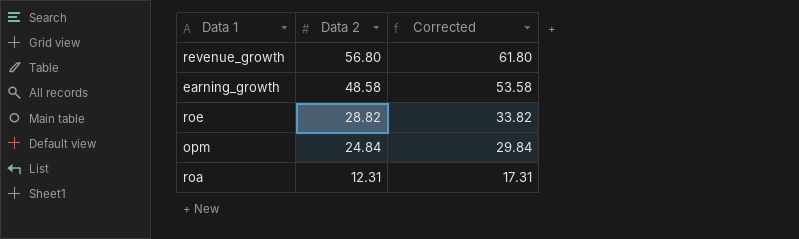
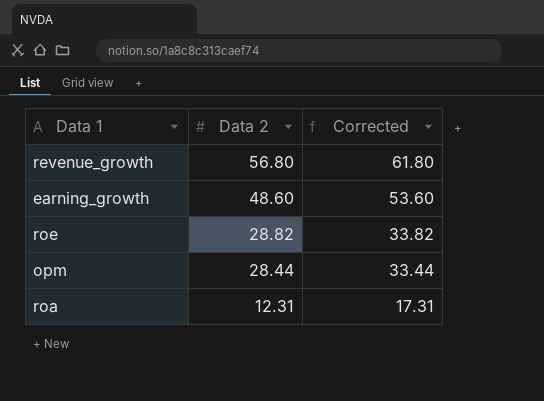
earning_growth | Data 2: 48.58 -> 48.60
earning_growth | Corrected: 53.58 -> 53.60
opm | Data 2: 24.84 -> 28.44
opm | Corrected: 29.84 -> 33.44

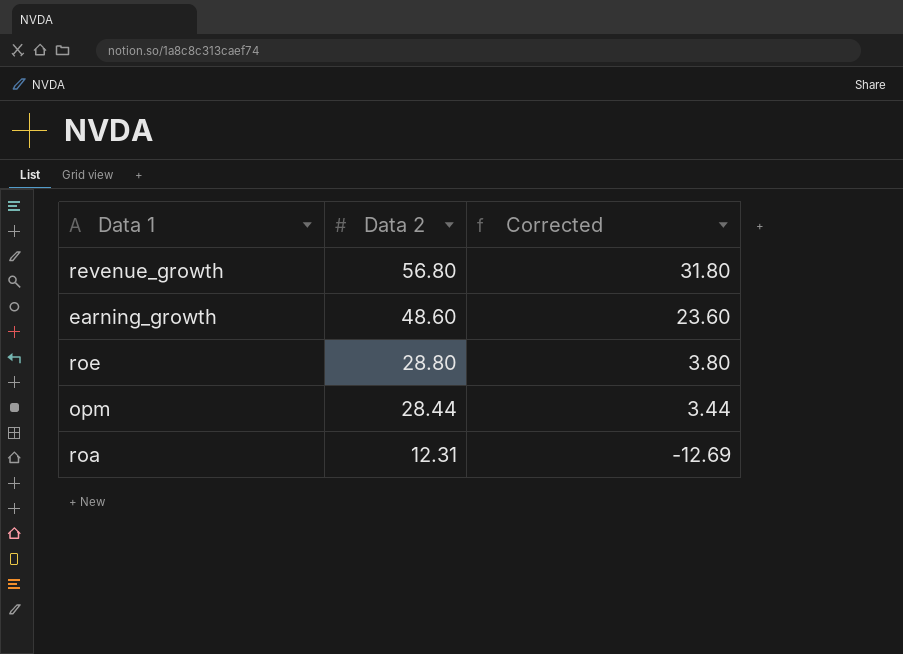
column Corrected | formula: [Data 2] + 5 -> [Data 2] - 25
roe | Data 2: 28.82 -> 28.80

